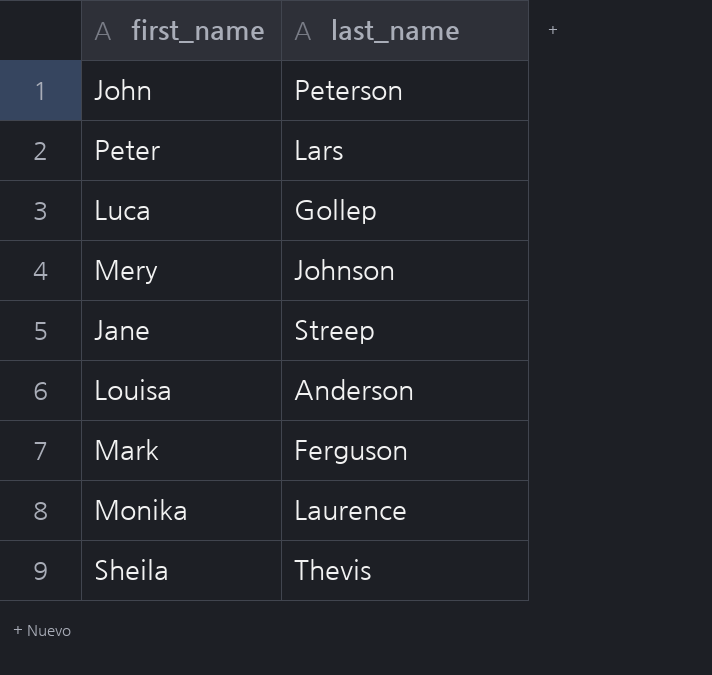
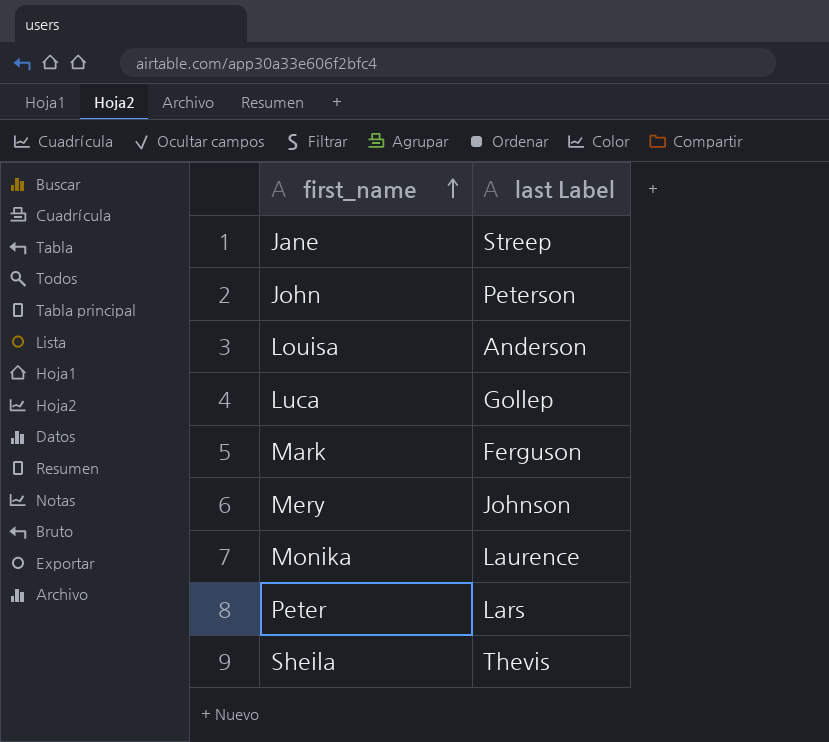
row order: none -> first_name ascending
column name: last_name -> last Label

